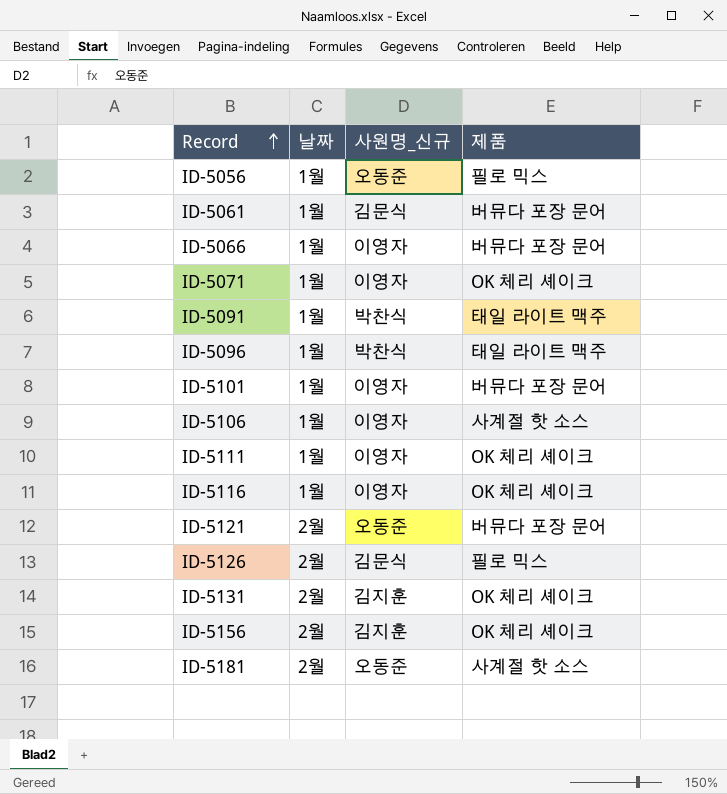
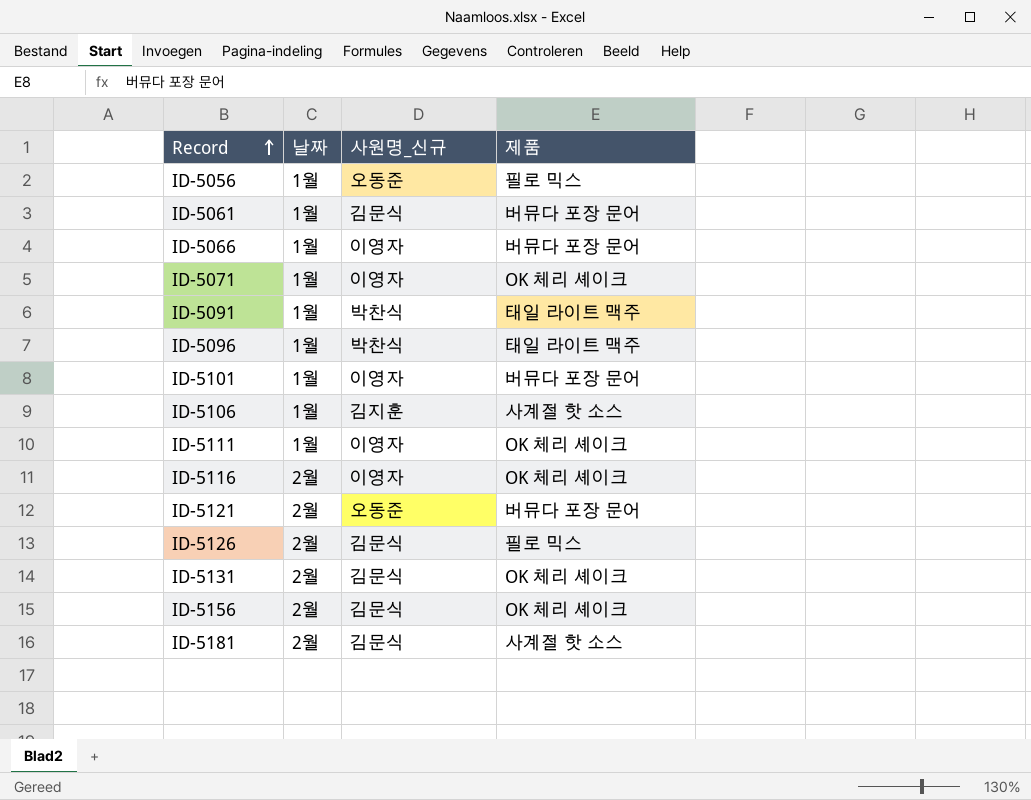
ID-5106 | 사원명_신규: 이영자 -> 김지훈
ID-5116 | 날짜: 1월 -> 2월
ID-5131 | 사원명_신규: 김지훈 -> 김문식
ID-5156 | 사원명_신규: 김지훈 -> 김문식
ID-5181 | 사원명_신규: 오동준 -> 김문식

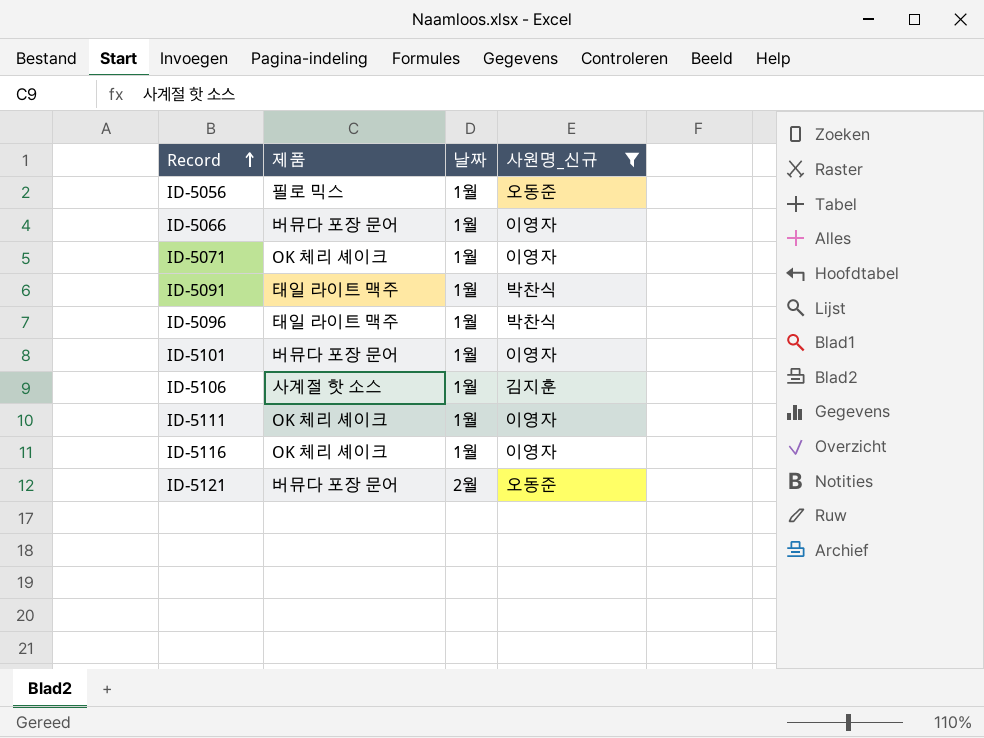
filter: none -> 사원명_신규 != 김문식
column 제품 | position: 4 -> 2
ID-5116 | 날짜: 2월 -> 1월

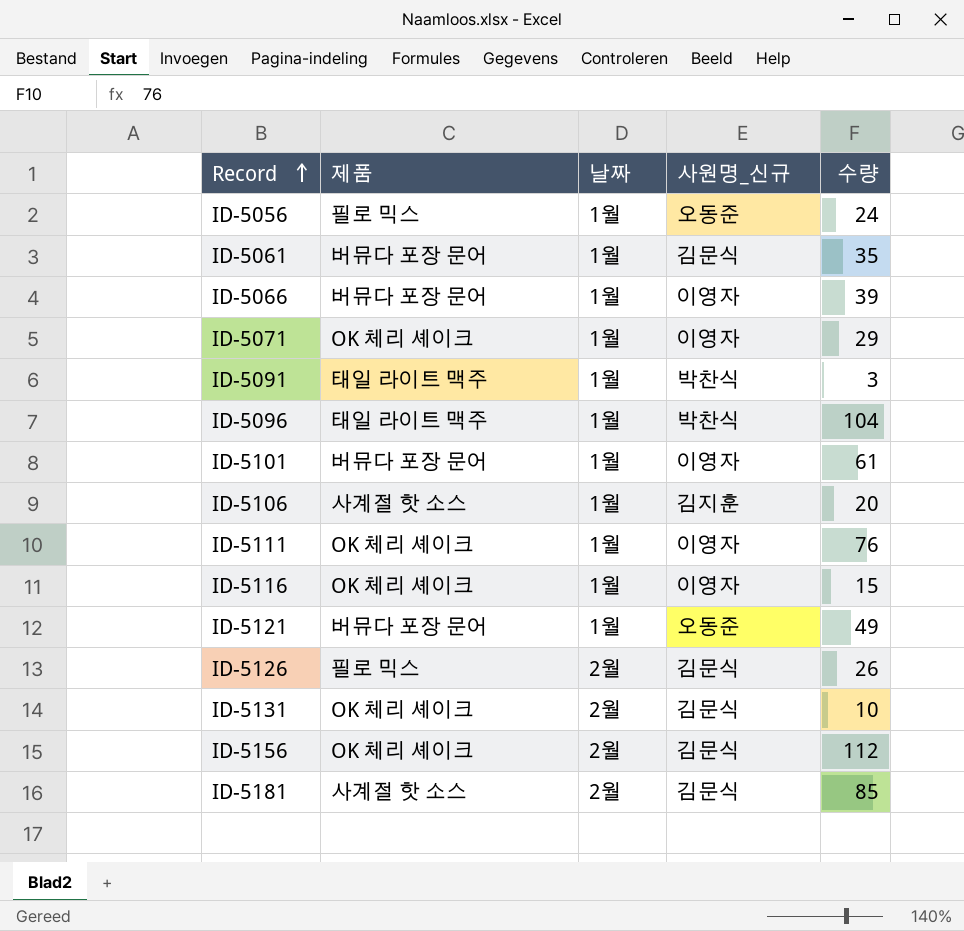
filter: 사원명_신규 != 김문식 -> none
column 수량 | position: none -> 5
ID-5121 | 날짜: 2월 -> 1월

